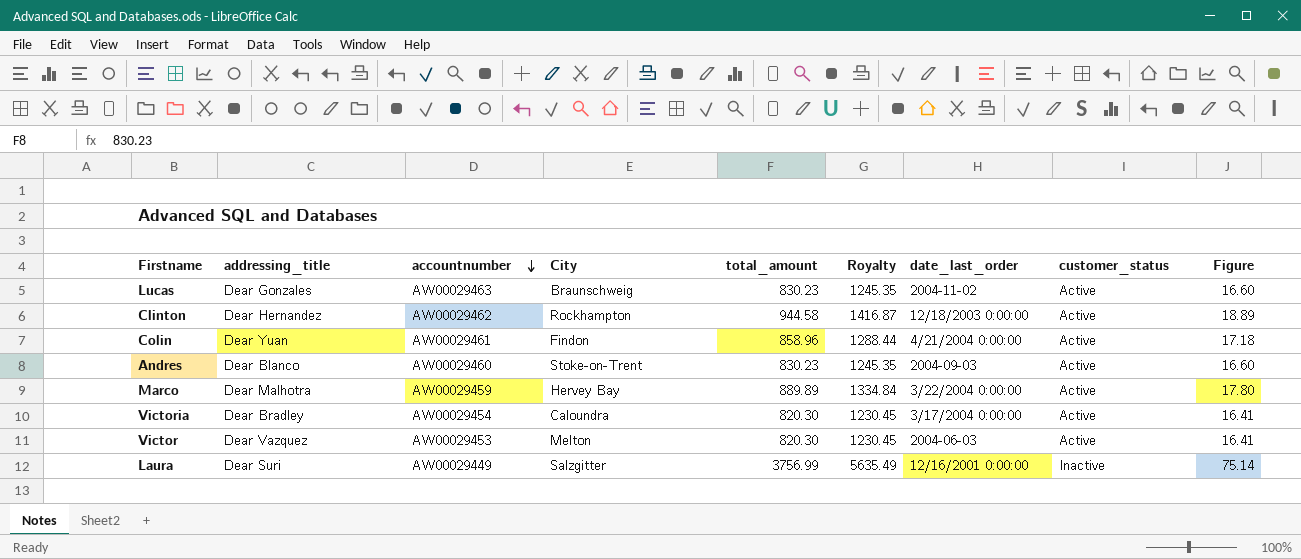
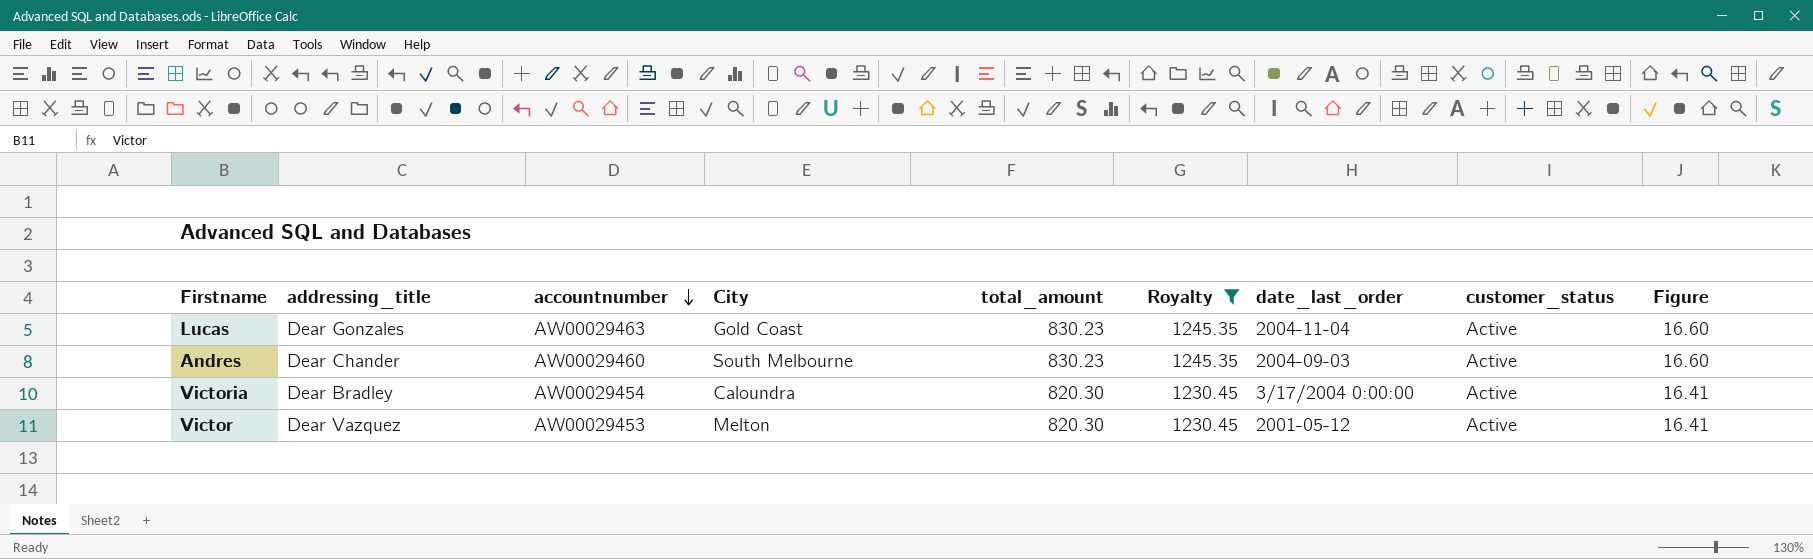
filter: none -> Royalty <= 1245.35
Lucas | City: Braunschweig -> Gold Coast
Lucas | date_last_order: 2004-11-02 -> 2004-11-04
Andres | addressing_title: Dear Blanco -> Dear Chander
Andres | City: Stoke-on-Trent -> South Melbourne
Victor | date_last_order: 2004-06-03 -> 2001-05-12

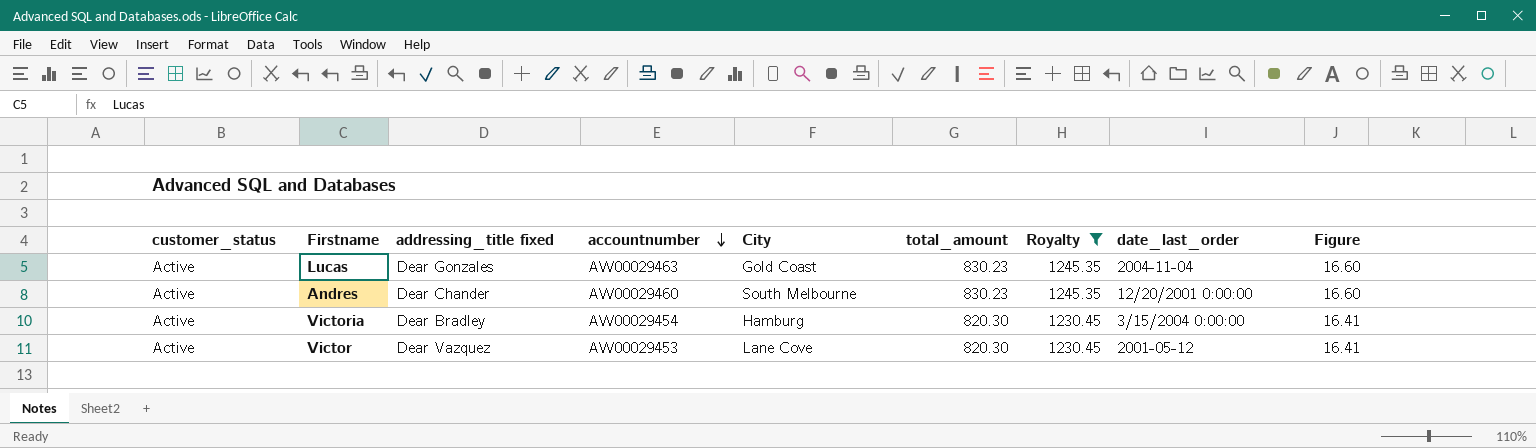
column customer_status | position: 8 -> 1
column name: addressing_title -> addressing_title fixed
Andres | date_last_order: 2004-09-03 -> 12/20/2001 0:00:00
Victoria | City: Caloundra -> Hamburg
Victoria | date_last_order: 3/17/2004 0:00:00 -> 3/15/2004 0:00:00
Victor | City: Melton -> Lane Cove

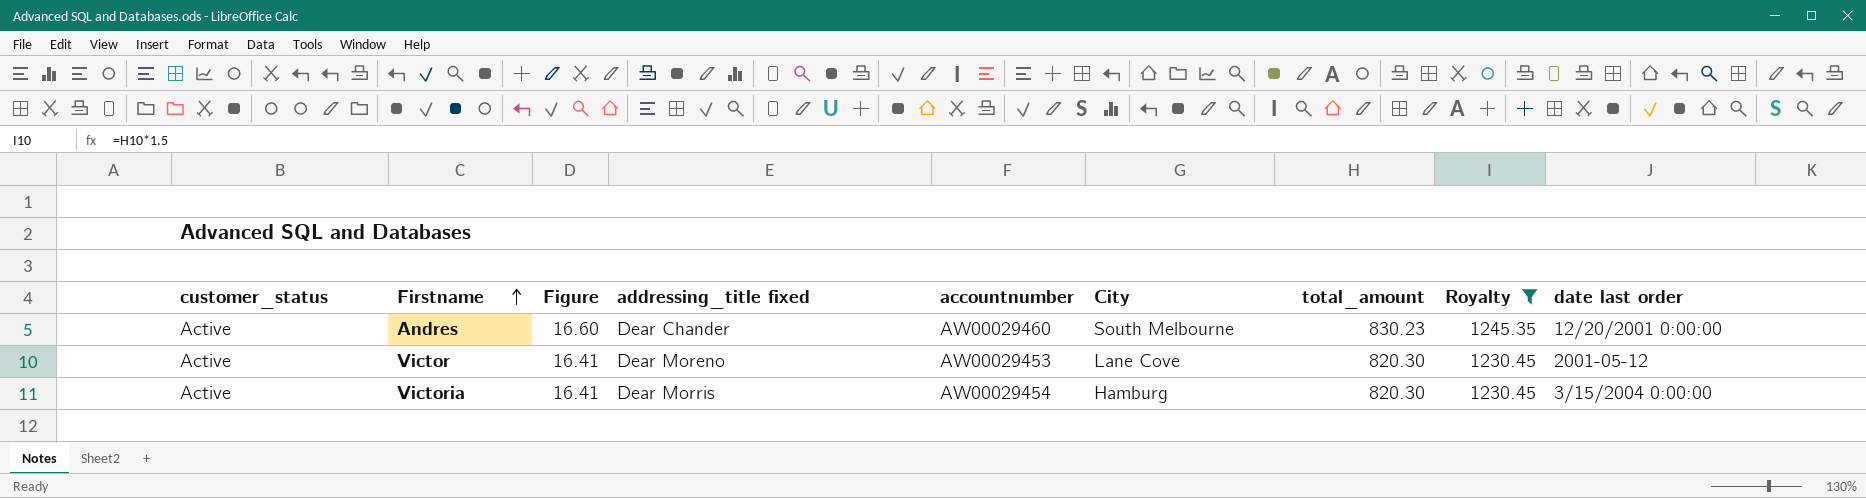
row order: accountnumber descending -> Firstname ascending
column Figure | position: 9 -> 3
column name: date_last_order -> date last order
row Lucas: Active | Dear Gonzales | AW00029463 | Gold Coast | 830.23 | 1245.35 | 2004-11-04 | 16.60 -> none
Victor | addressing_title fixed: Dear Vazquez -> Dear Moreno
Victoria | addressing_title fixed: Dear Bradley -> Dear Morris

